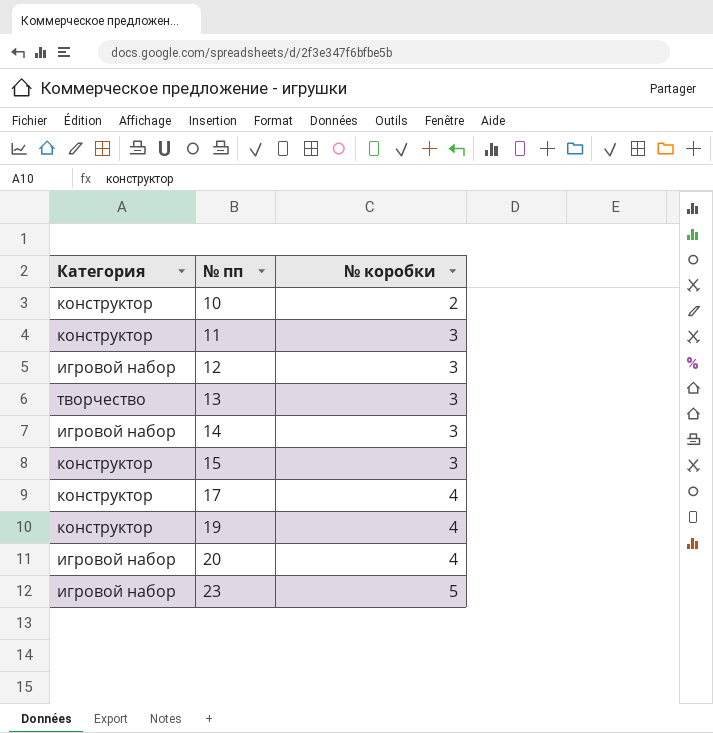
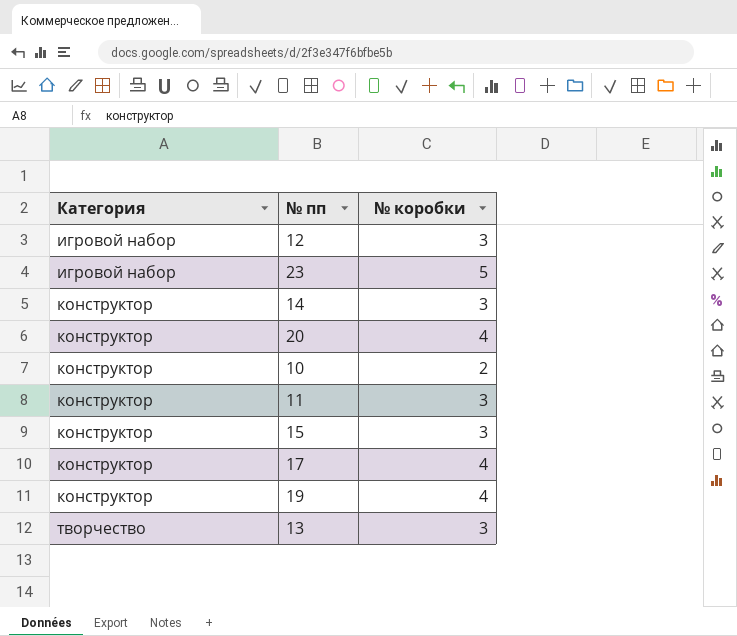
row order: № пп ascending -> Категория ascending
14 | Категория: игровой набор -> конструктор
20 | Категория: игровой набор -> конструктор

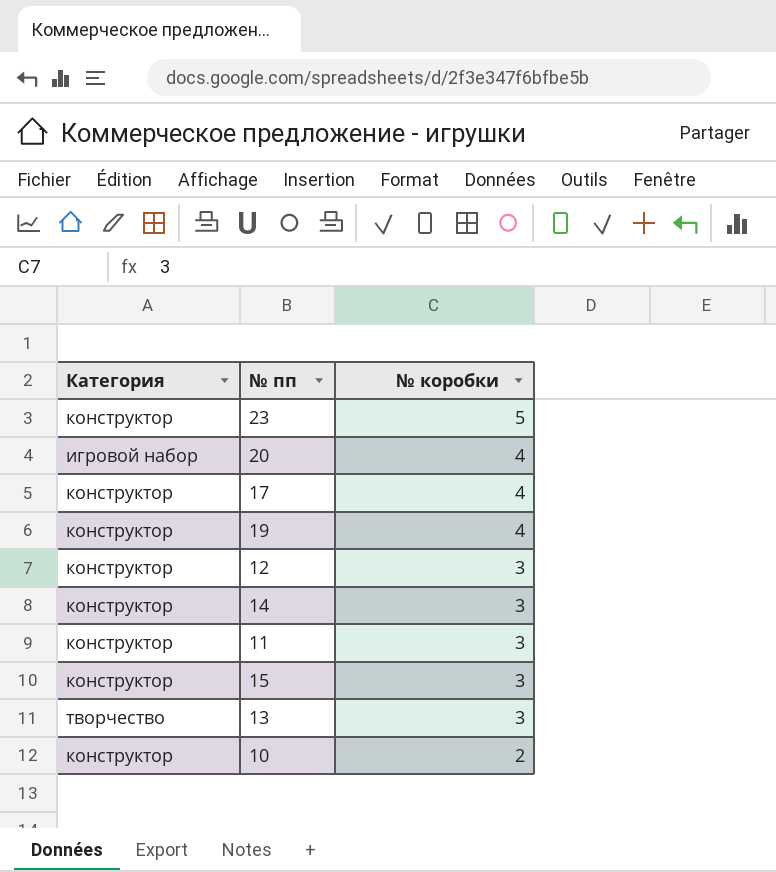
row order: Категория ascending -> № коробки descending
23 | Категория: игровой набор -> конструктор
20 | Категория: конструктор -> игровой набор
12 | Категория: игровой набор -> конструктор

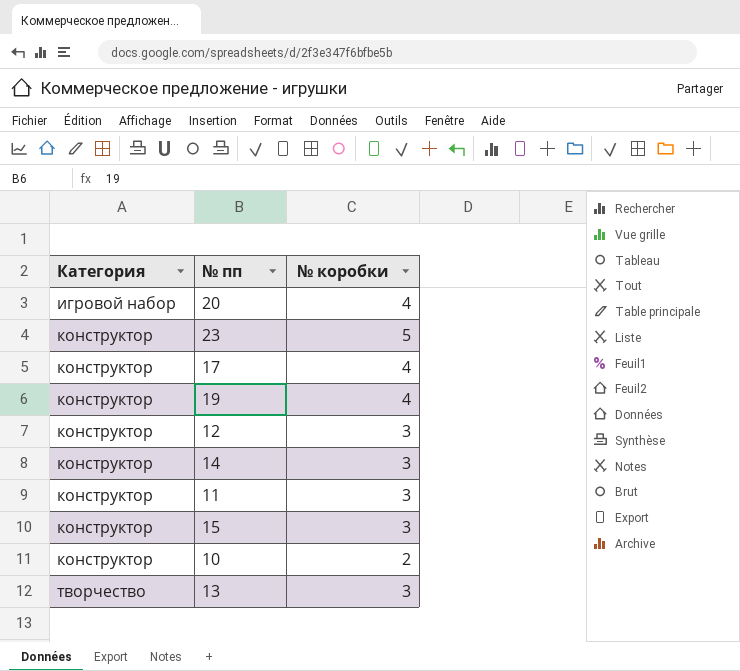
row order: № коробки descending -> Категория ascending

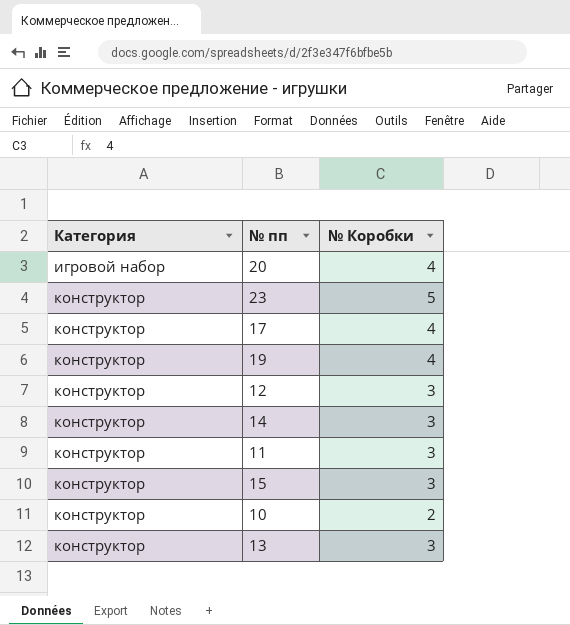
column name: № коробки -> № Коробки
13 | Категория: творчество -> конструктор

